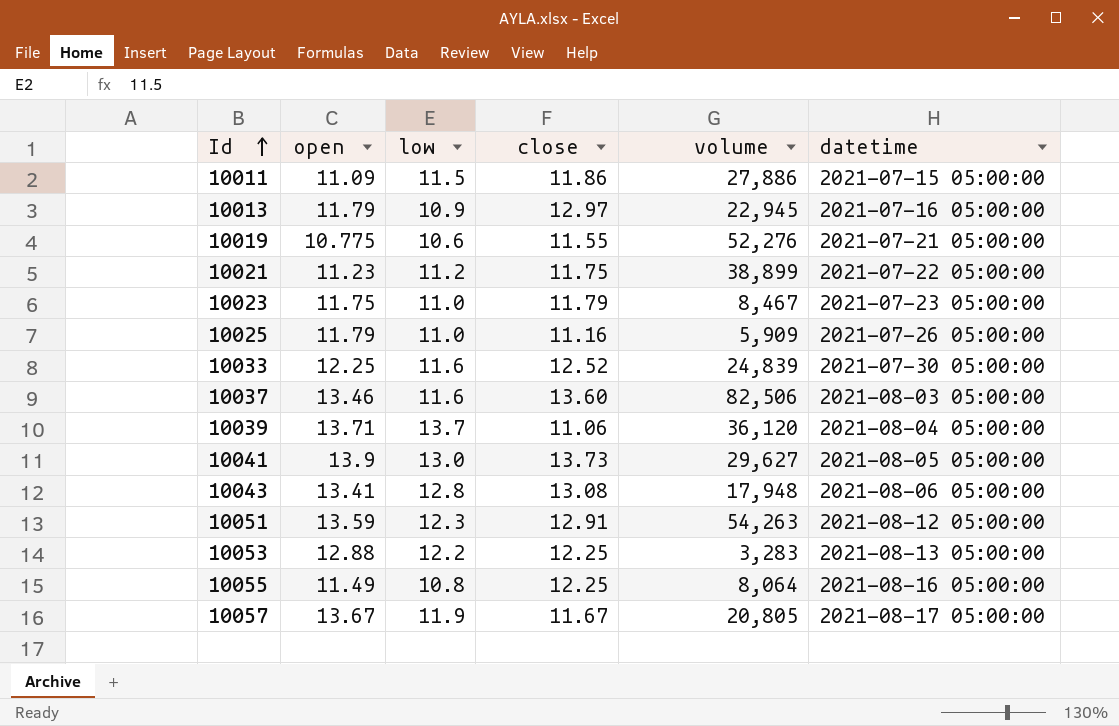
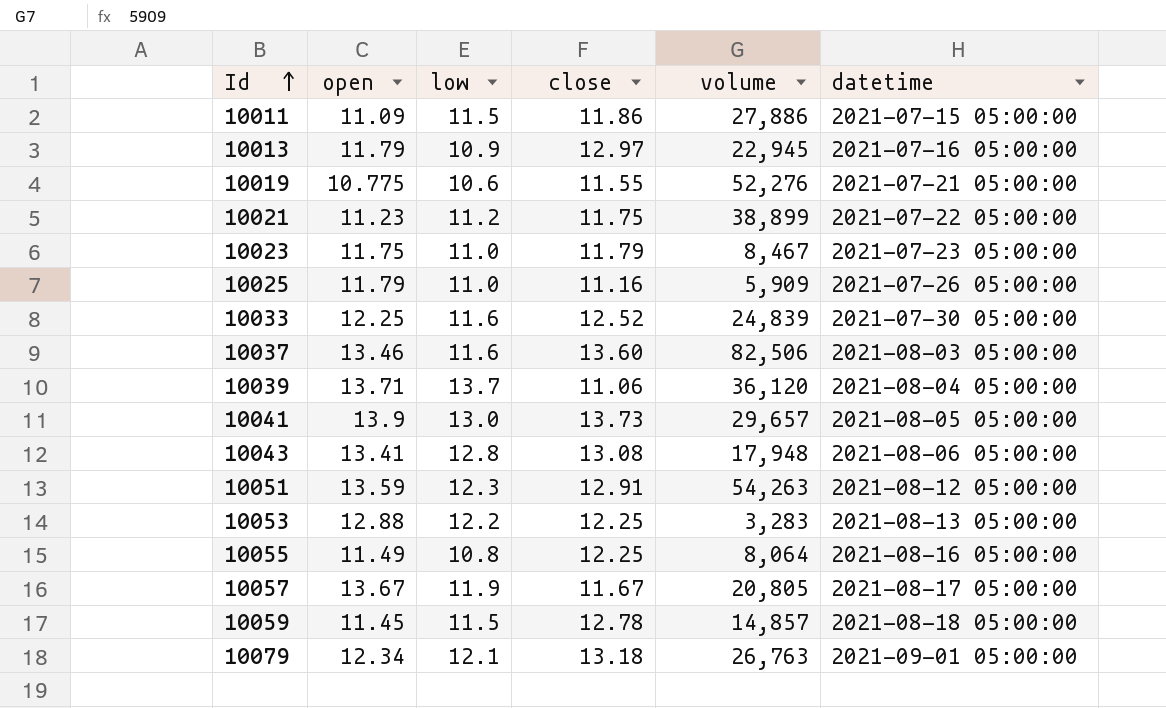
10041 | volume: 29,627 -> 29,657
row 10059: none -> 11.45 | 11.5 | 12.78 | 14,857 | 2021-08-18 05:00:00
row 10079: none -> 12.34 | 12.1 | 13.18 | 26,763 | 2021-09-01 05:00:00

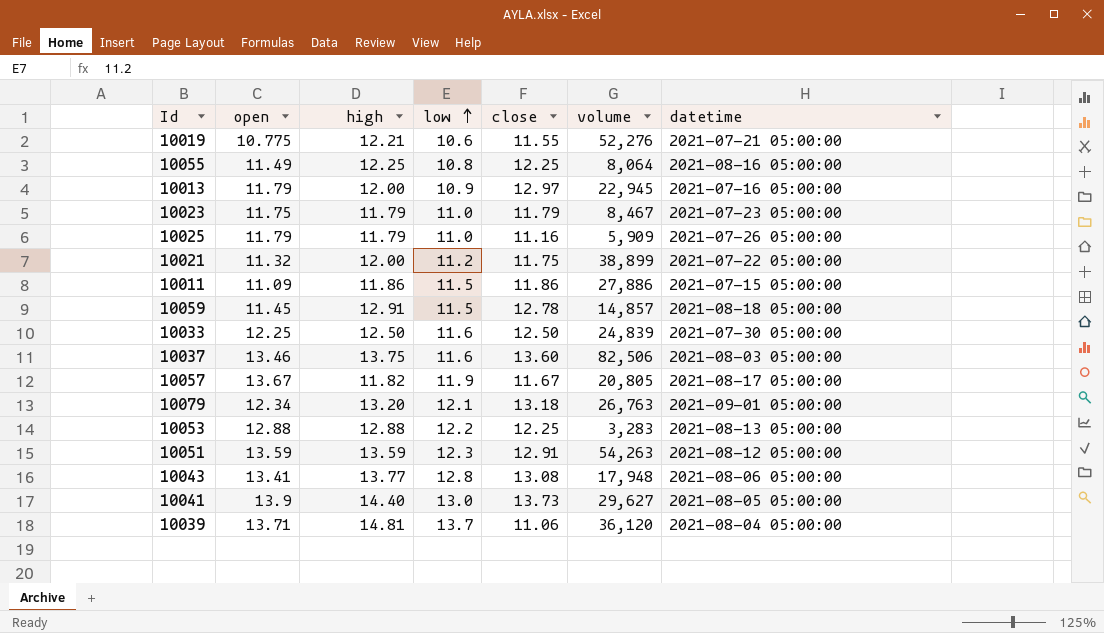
row order: Id ascending -> low ascending
column high | position: none -> 3
10021 | open: 11.23 -> 11.32
10033 | close: 12.52 -> 12.50
10041 | volume: 29,657 -> 29,627

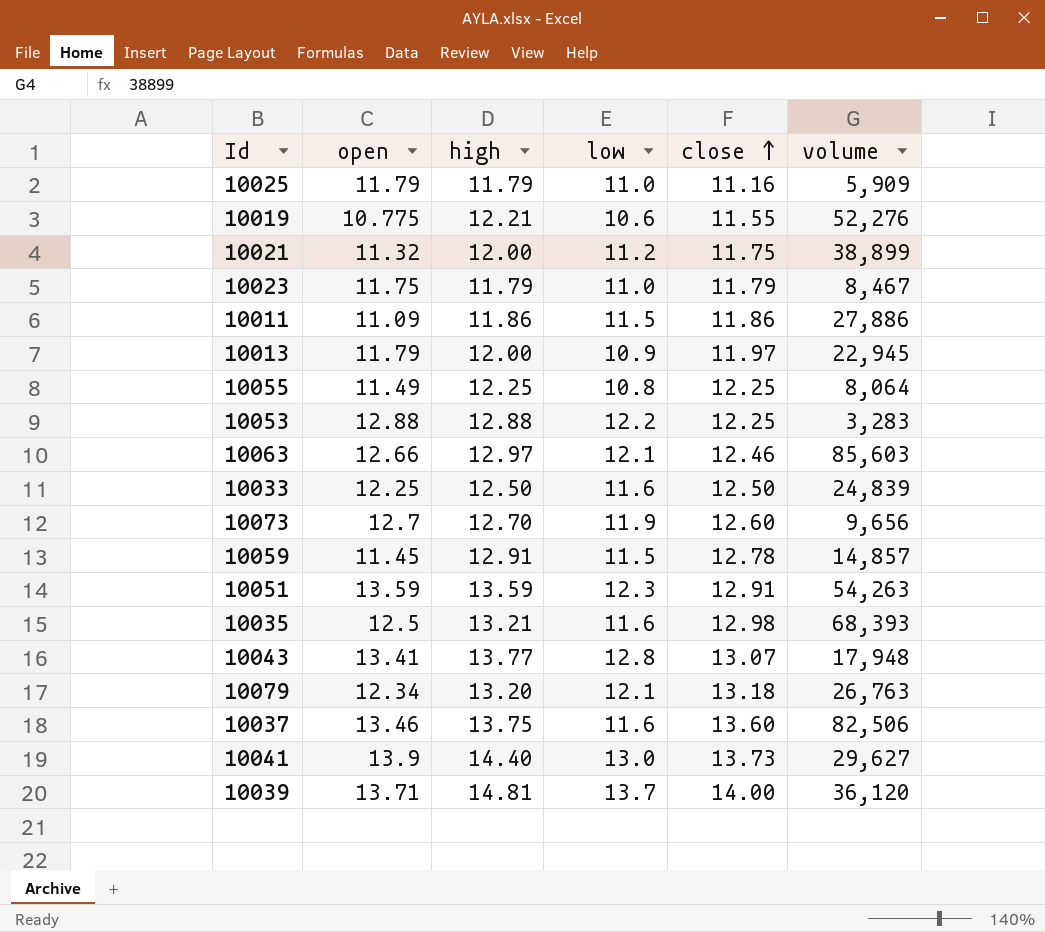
row order: low ascending -> close ascending
column datetime | position: 7 -> none
row 10057: 13.67 | 11.82 | 11.9 | 11.67 | 20,805 | 2021-08-17 05:00:00 -> none
10013 | close: 12.97 -> 11.97
row 10063: none -> 12.66 | 12.97 | 12.1 | 12.46 | 85,603
row 10073: none -> 12.7 | 12.70 | 11.9 | 12.60 | 9,656
row 10035: none -> 12.5 | 13.21 | 11.6 | 12.98 | 68,393
10043 | close: 13.08 -> 13.07
10039 | close: 11.06 -> 14.00

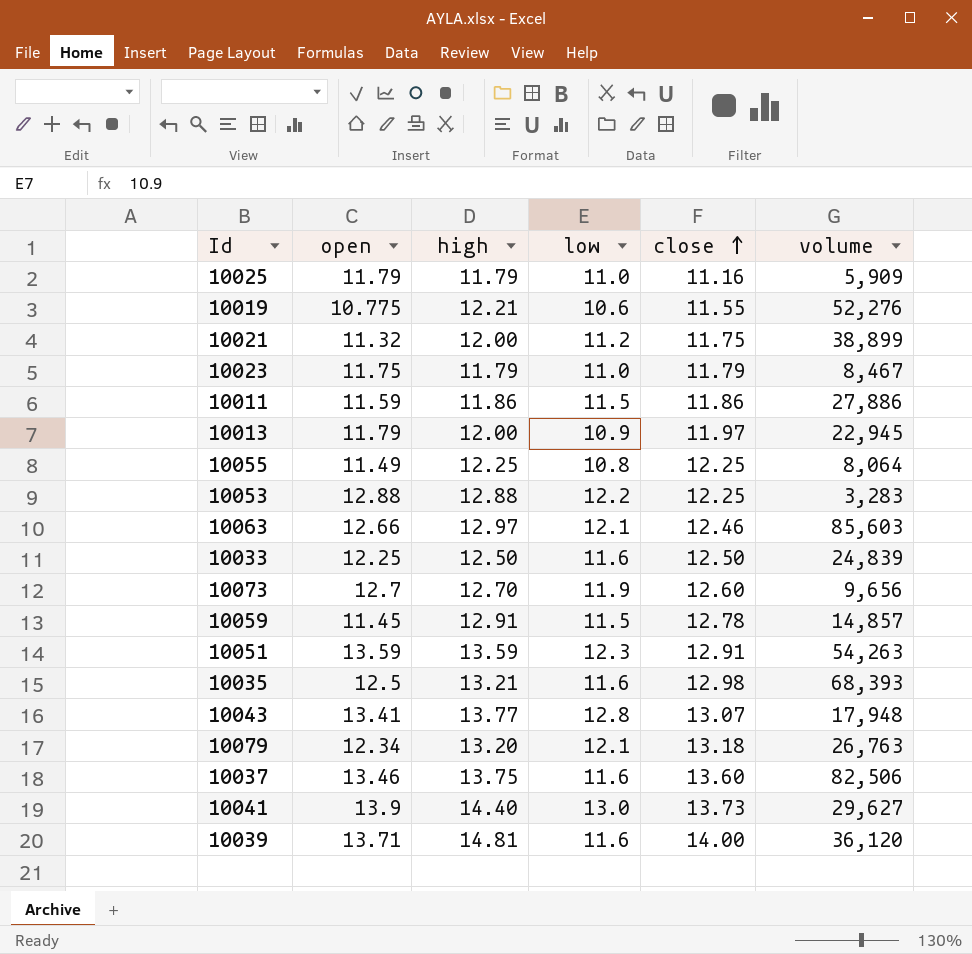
10011 | open: 11.09 -> 11.59
10039 | low: 13.7 -> 11.6

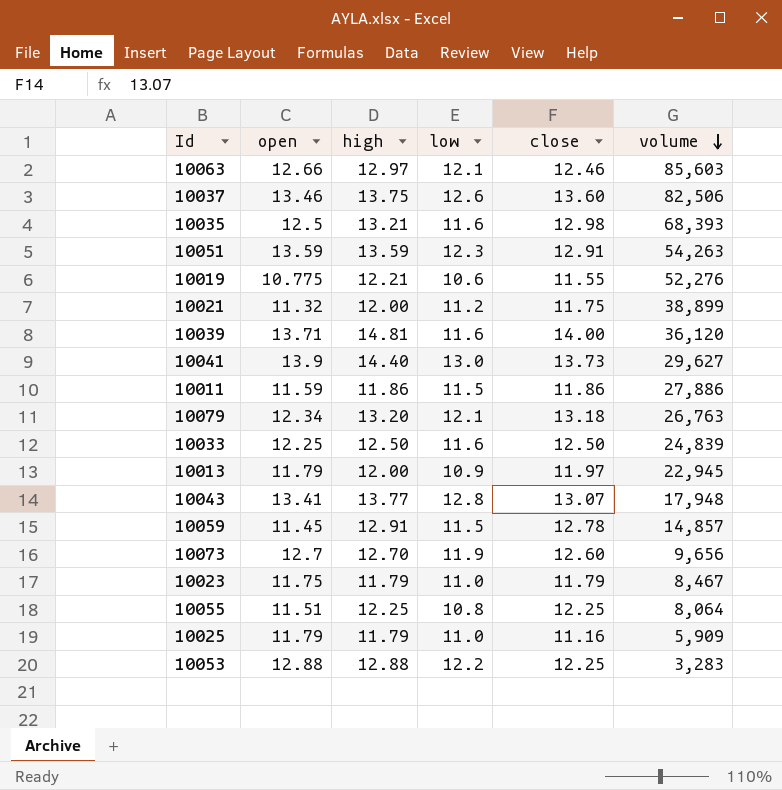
row order: close ascending -> volume descending
10037 | low: 11.6 -> 12.6
10055 | open: 11.49 -> 11.51

